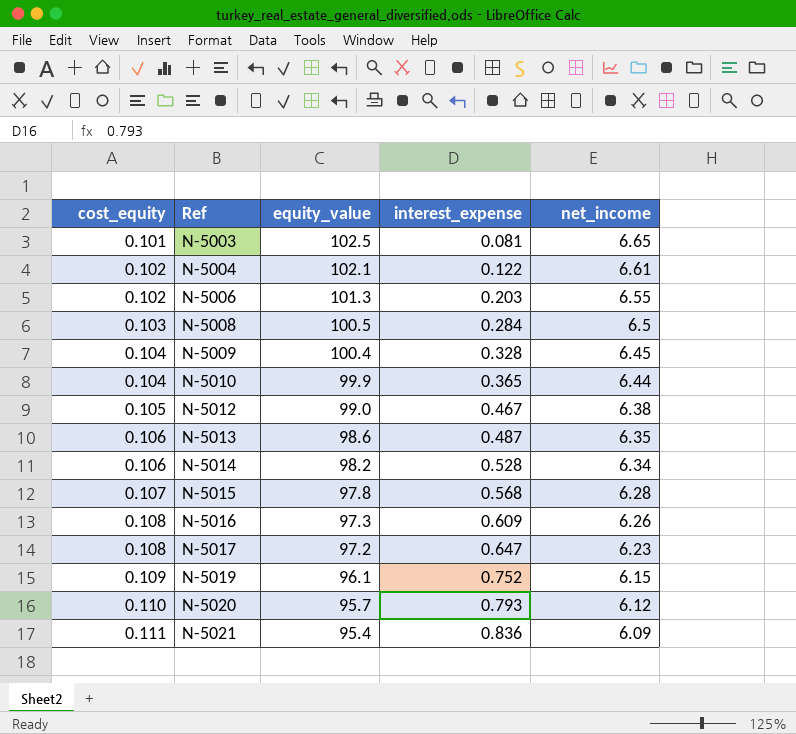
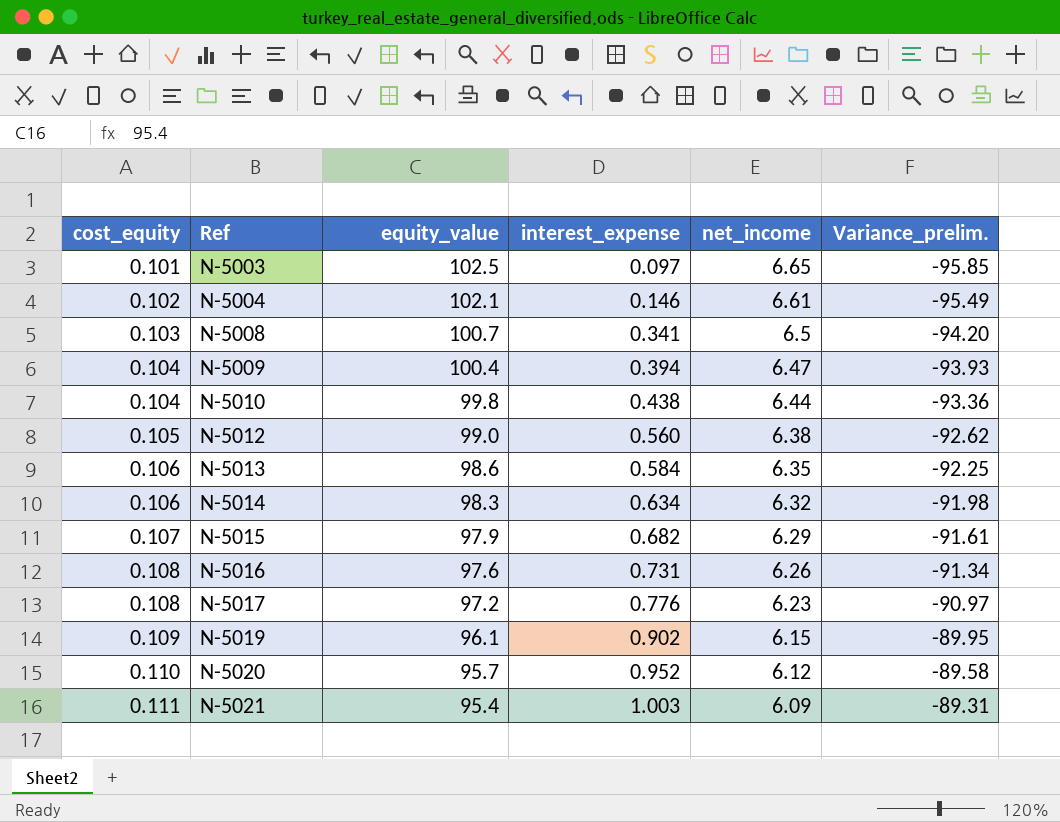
column Variance_prelim. | formula: none -> [net_income] - [equity_value]
row N-5006: 0.102 | 101.3 | 0.203 | 6.55 -> none
N-5003 | interest_expense: 0.081 -> 0.097
N-5004 | interest_expense: 0.122 -> 0.146
N-5008 | equity_value: 100.5 -> 100.7
N-5008 | interest_expense: 0.284 -> 0.341
N-5009 | interest_expense: 0.328 -> 0.394
N-5009 | net_income: 6.45 -> 6.47
N-5010 | equity_value: 99.9 -> 99.8
N-5010 | interest_expense: 0.365 -> 0.438
N-5012 | interest_expense: 0.467 -> 0.560
N-5013 | interest_expense: 0.487 -> 0.584
N-5014 | equity_value: 98.2 -> 98.3
N-5014 | interest_expense: 0.528 -> 0.634
N-5014 | net_income: 6.34 -> 6.32
N-5015 | equity_value: 97.8 -> 97.9
N-5015 | interest_expense: 0.568 -> 0.682
N-5015 | net_income: 6.28 -> 6.29
N-5016 | equity_value: 97.3 -> 97.6
N-5016 | interest_expense: 0.609 -> 0.731
N-5017 | interest_expense: 0.647 -> 0.776
N-5019 | interest_expense: 0.752 -> 0.902
N-5020 | interest_expense: 0.793 -> 0.952
N-5021 | interest_expense: 0.836 -> 1.003

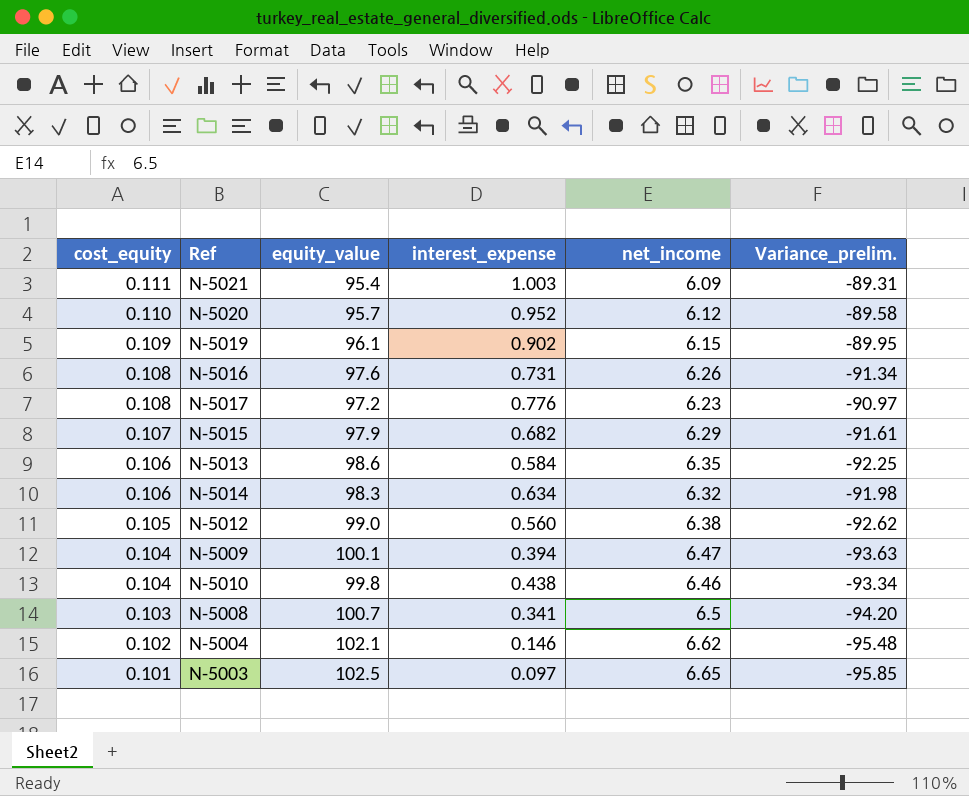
row order: cost_equity ascending -> cost_equity descending
N-5009 | equity_value: 100.4 -> 100.1
N-5009 | Variance_prelim.: -93.93 -> -93.63
N-5010 | net_income: 6.44 -> 6.46
N-5010 | Variance_prelim.: -93.36 -> -93.34
N-5004 | net_income: 6.61 -> 6.62
N-5004 | Variance_prelim.: -95.49 -> -95.48

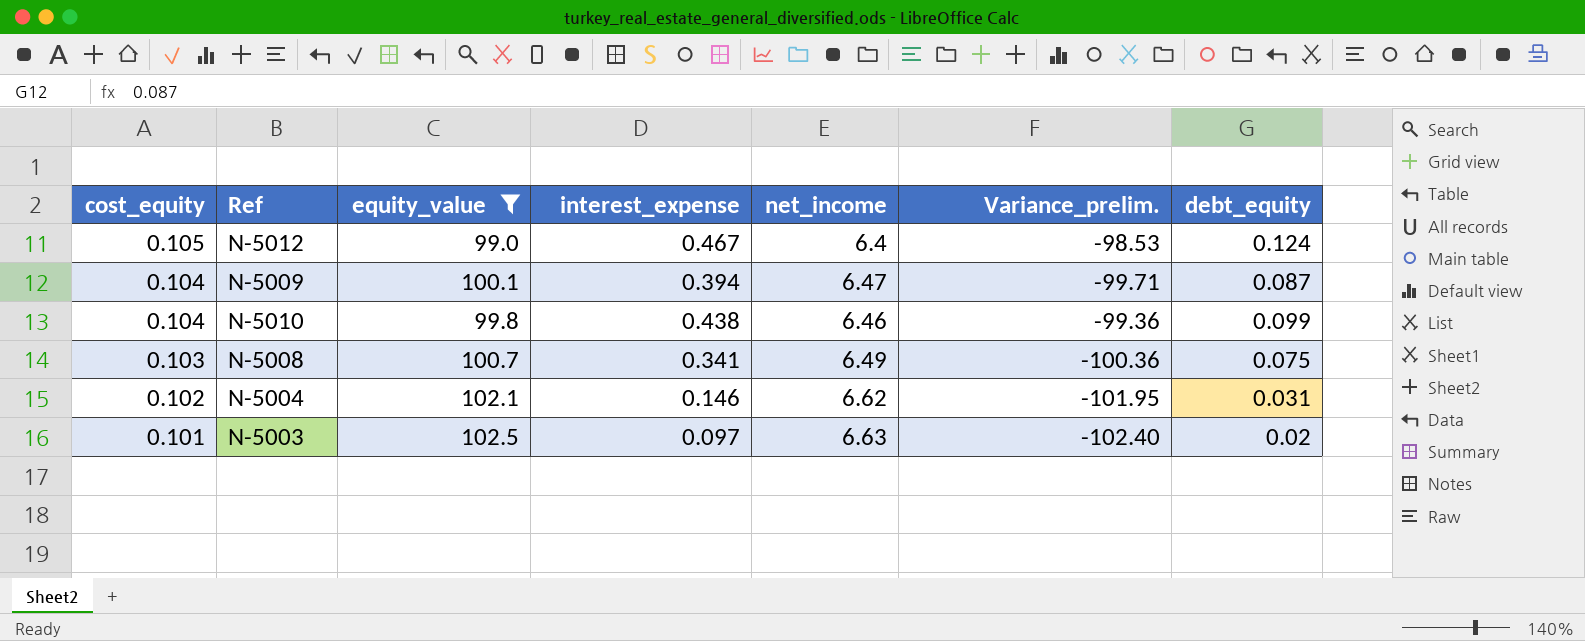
filter: none -> equity_value >= 99.0
column Variance_prelim. | formula: [net_income] - [equity_value] -> [interest_expense] - [equity_value]
column debt_equity | position: none -> 7
N-5012 | interest_expense: 0.560 -> 0.467
N-5012 | net_income: 6.38 -> 6.4
N-5008 | net_income: 6.5 -> 6.49
N-5003 | net_income: 6.65 -> 6.63

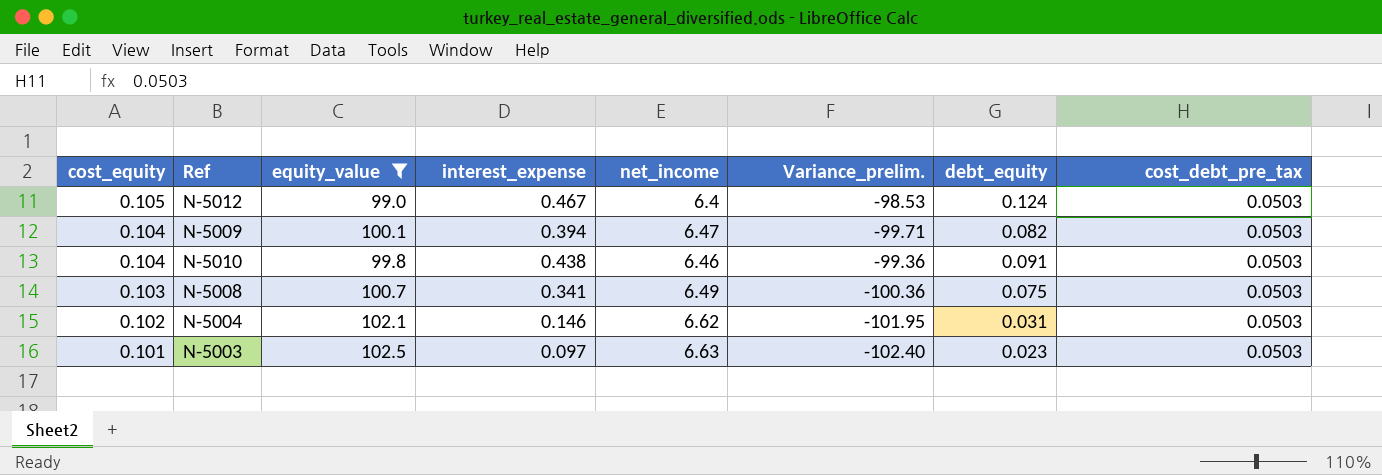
column cost_debt_pre_tax | position: none -> 8
N-5009 | debt_equity: 0.087 -> 0.082
N-5010 | debt_equity: 0.099 -> 0.091
N-5003 | debt_equity: 0.02 -> 0.023

